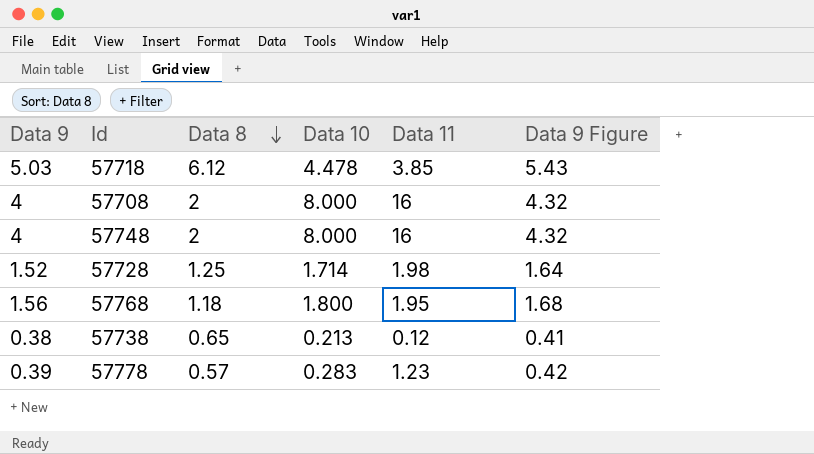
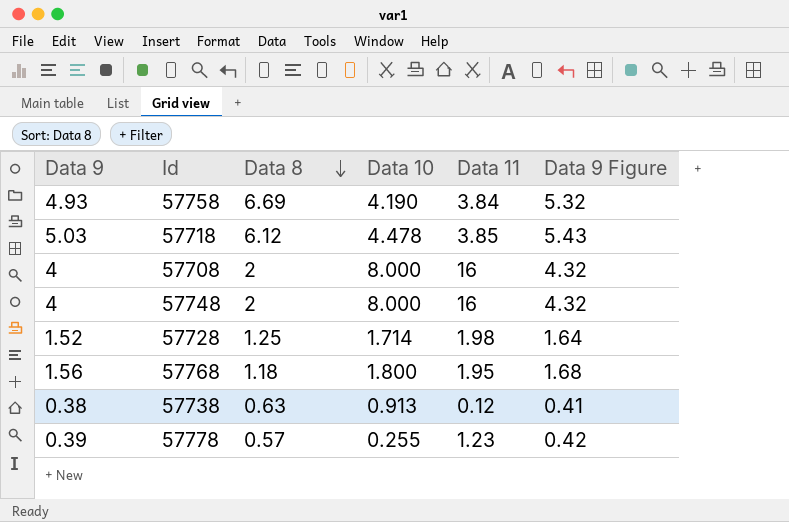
row 57758: none -> 4.93 | 6.69 | 4.190 | 3.84 | 5.32
57738 | Data 8: 0.65 -> 0.63
57738 | Data 10: 0.213 -> 0.913
57778 | Data 10: 0.283 -> 0.255

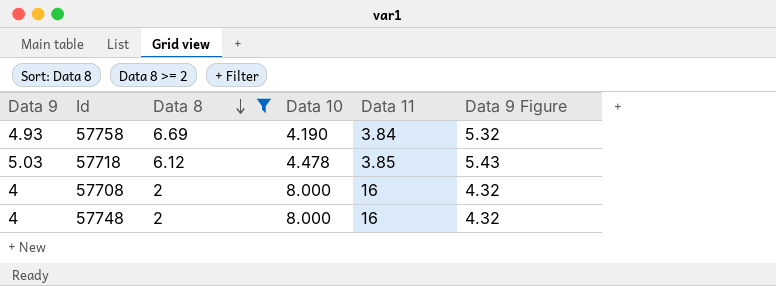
filter: none -> Data 8 >= 2

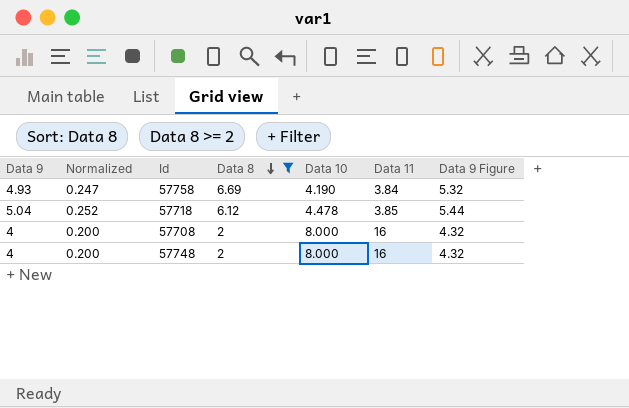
column Normalized | formula: none -> [Data 9] * 0.05
57718 | Data 9: 5.03 -> 5.04
57718 | Data 9 Figure: 5.43 -> 5.44

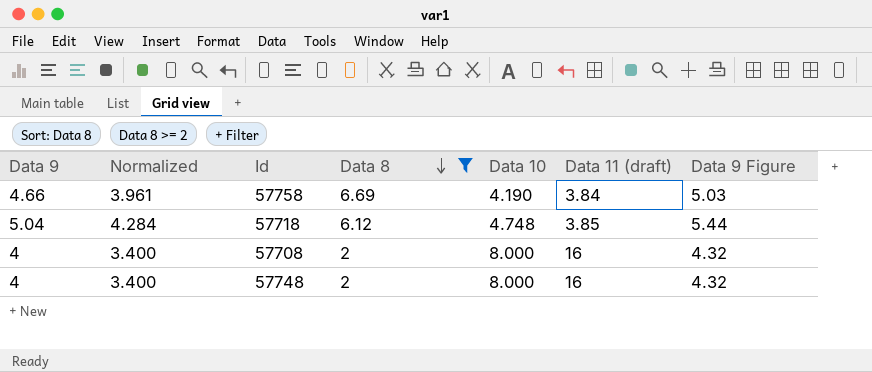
column Normalized | formula: [Data 9] * 0.05 -> [Data 9] * 0.85
column name: Data 11 -> Data 11 (draft)
57758 | Data 9: 4.93 -> 4.66
57758 | Data 9 Figure: 5.32 -> 5.03
57718 | Data 10: 4.478 -> 4.748

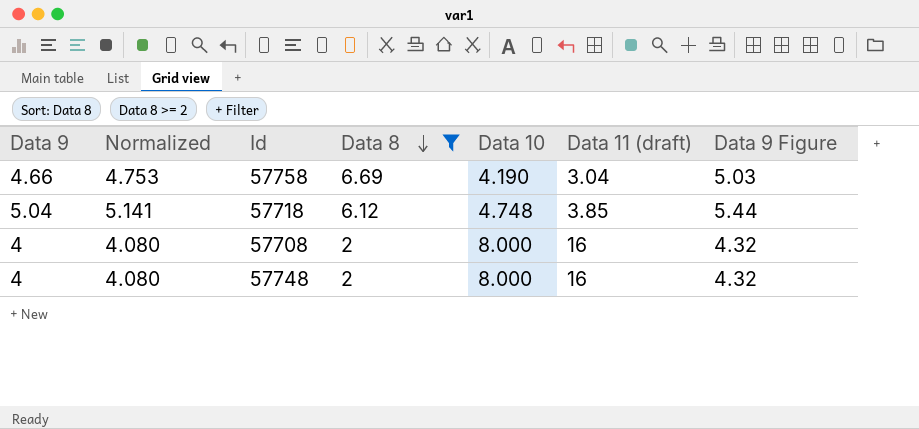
column Normalized | formula: [Data 9] * 0.85 -> [Data 9] * 1.02
57758 | Data 11 (draft): 3.84 -> 3.04

